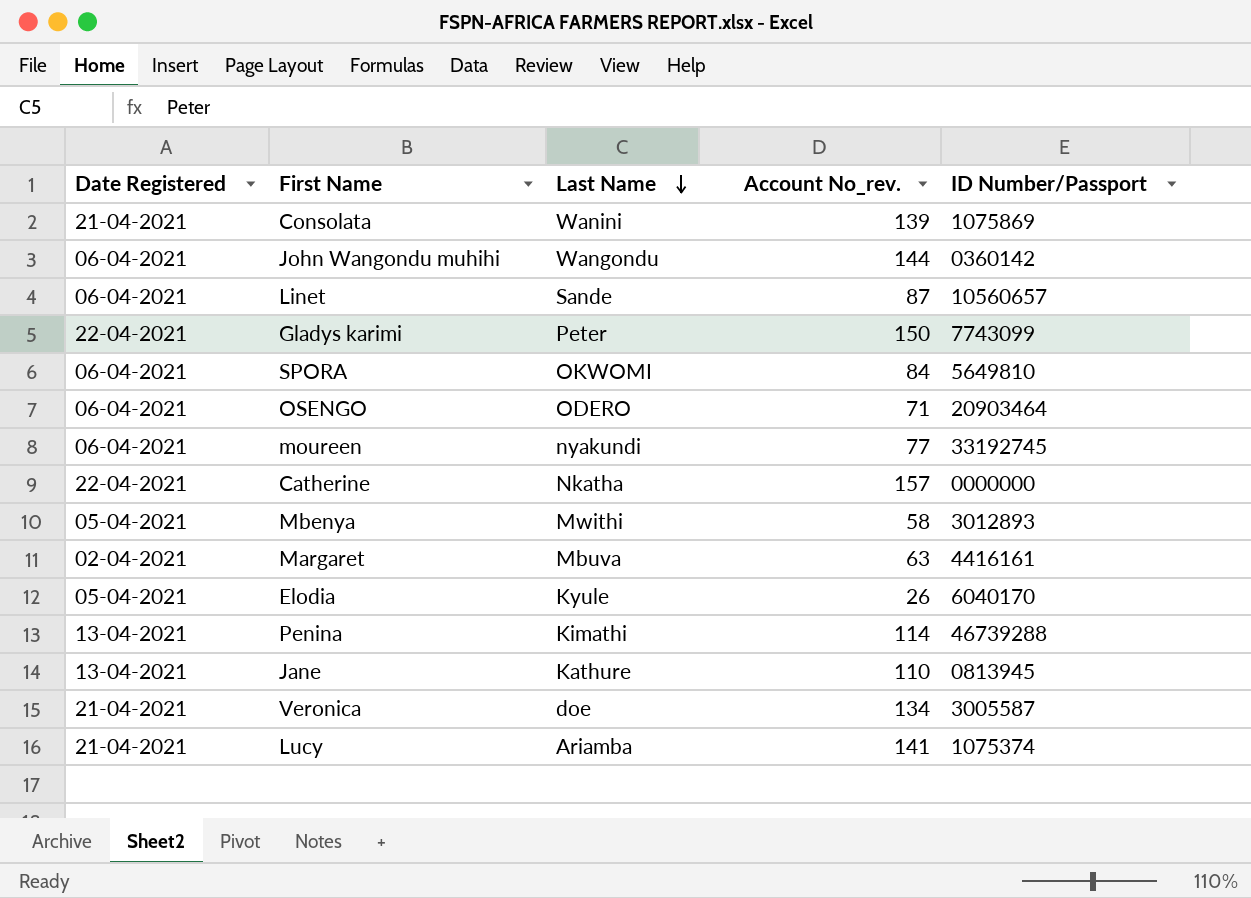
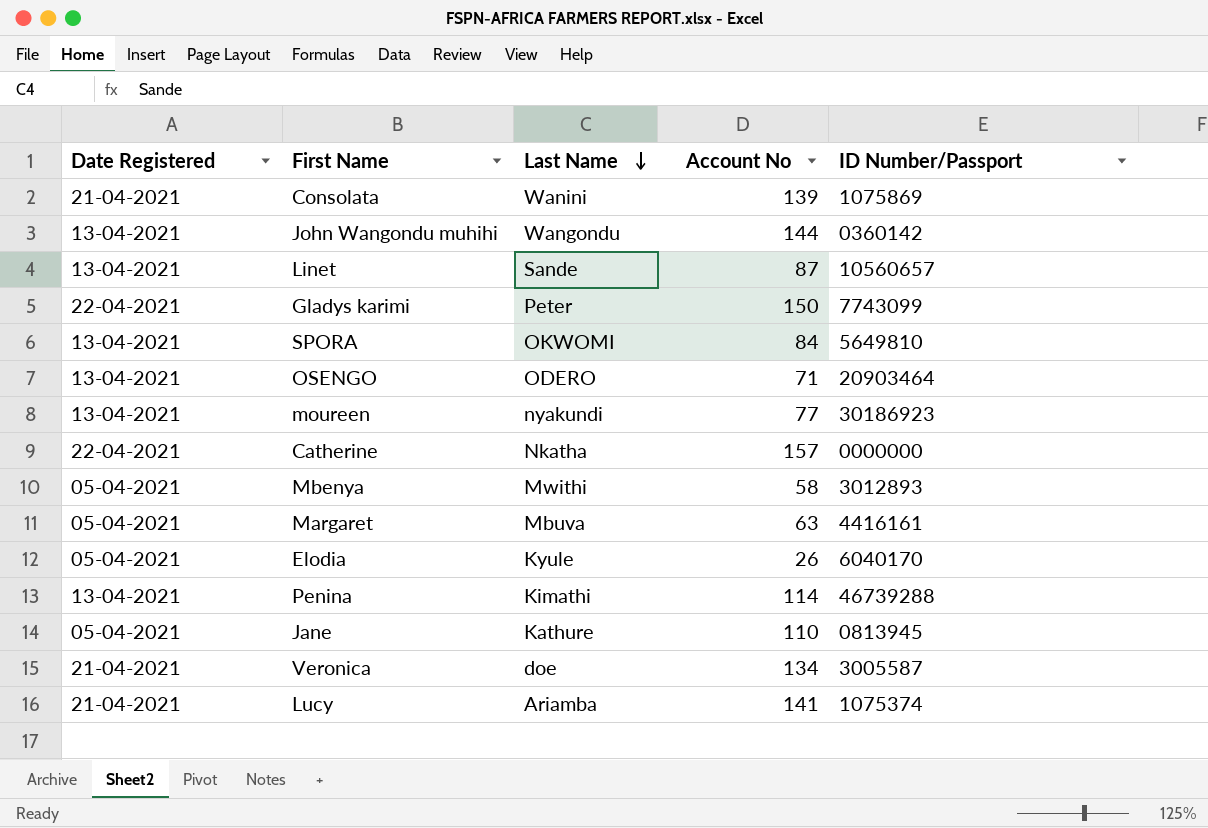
column name: Account No_rev. -> Account No
John Wangondu muhihi | Date Registered: 06-04-2021 -> 13-04-2021
Linet | Date Registered: 06-04-2021 -> 13-04-2021
SPORA | Date Registered: 06-04-2021 -> 13-04-2021
OSENGO | Date Registered: 06-04-2021 -> 13-04-2021
moureen | Date Registered: 06-04-2021 -> 13-04-2021
moureen | ID Number/Passport: 33192745 -> 30186923
Margaret | Date Registered: 02-04-2021 -> 05-04-2021
Jane | Date Registered: 13-04-2021 -> 05-04-2021

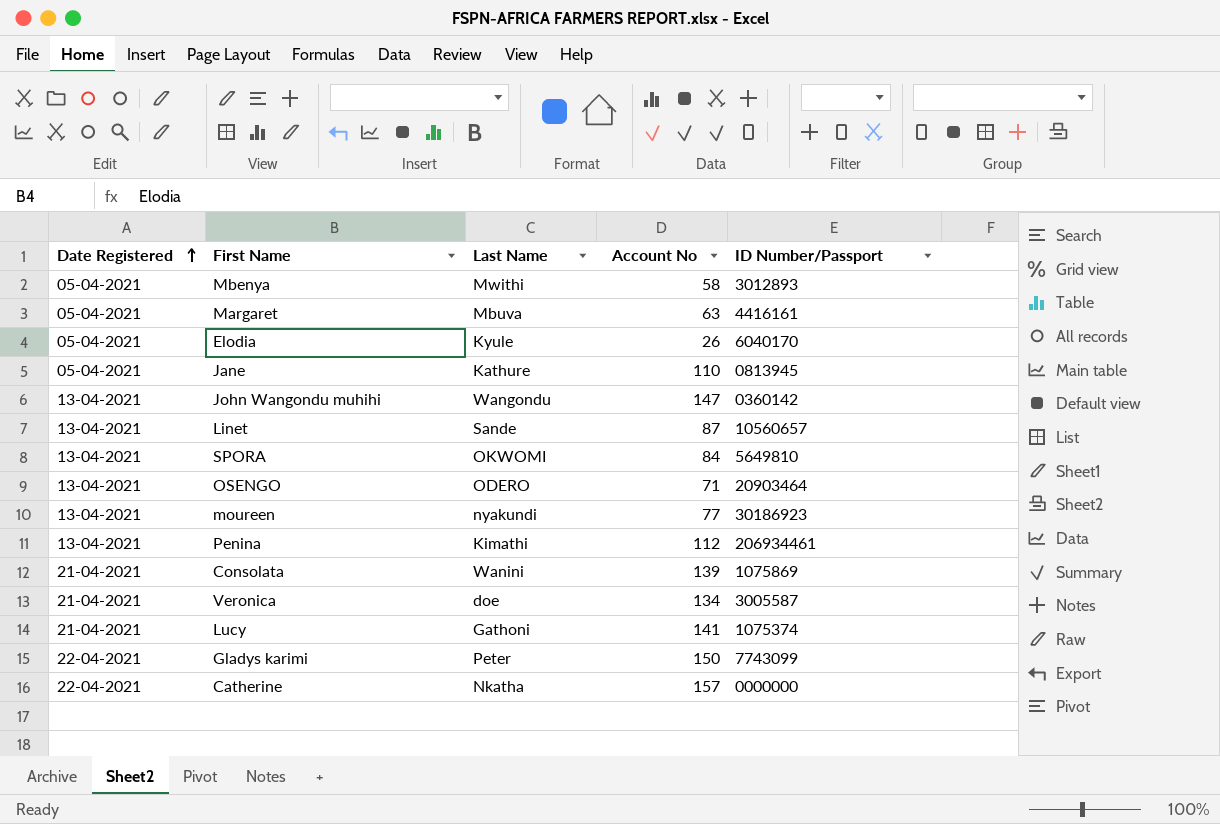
row order: Last Name descending -> Date Registered ascending
John Wangondu muhihi | Account No: 144 -> 147
Penina | Account No: 114 -> 112
Penina | ID Number/Passport: 46739288 -> 206934461
Lucy | Last Name: Ariamba -> Gathoni

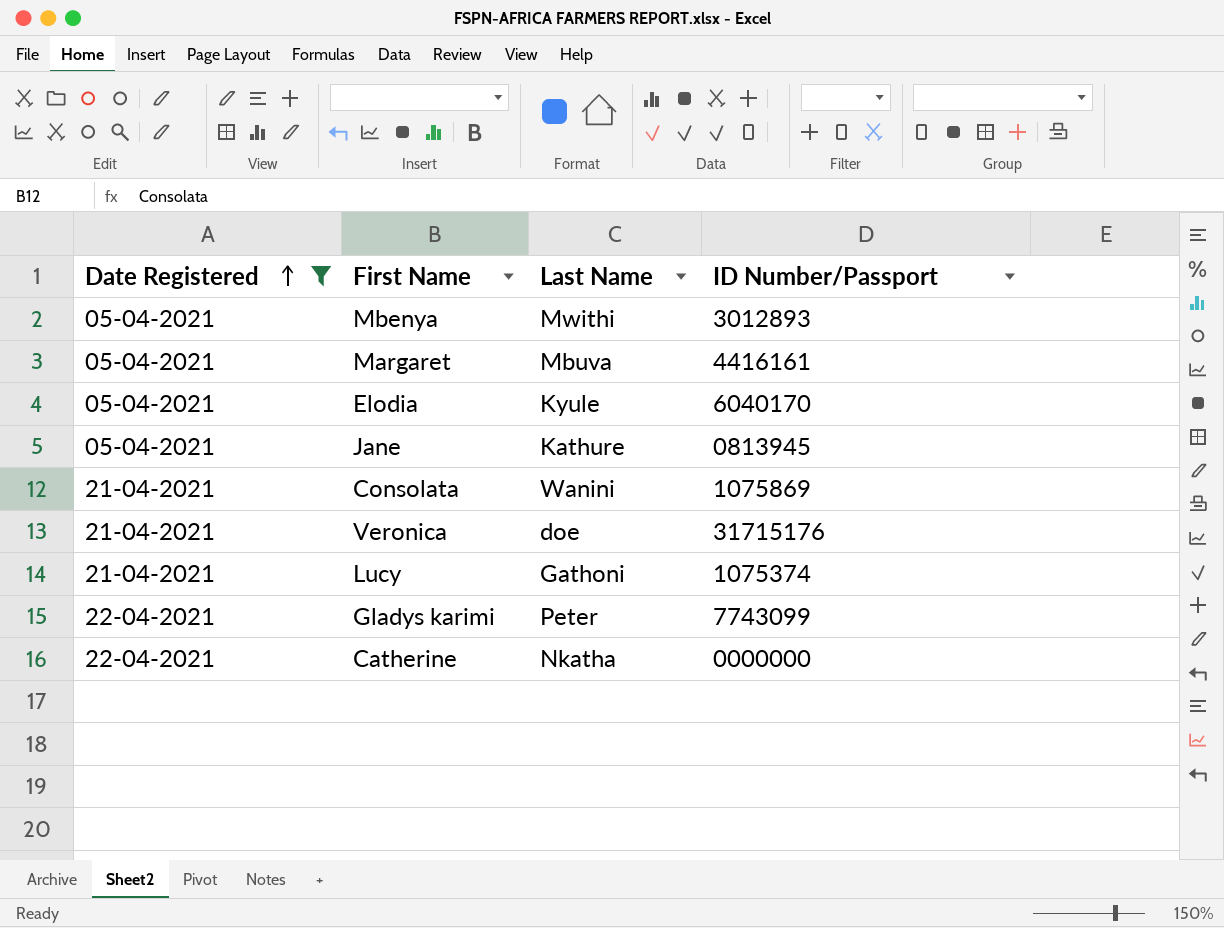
filter: none -> Date Registered != 13-04-2021
column Account No | position: 4 -> none
Veronica | ID Number/Passport: 3005587 -> 31715176

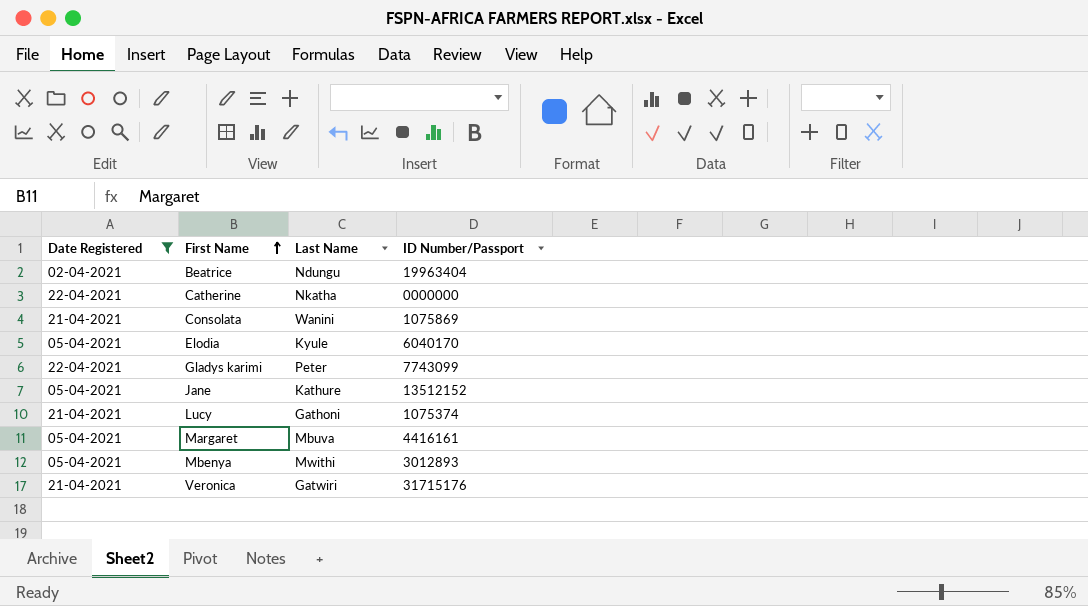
row order: Date Registered ascending -> First Name ascending
row Beatrice: none -> 02-04-2021 | Ndungu | 19963404
Jane | ID Number/Passport: 0813945 -> 13512152
Veronica | Last Name: doe -> Gatwiri

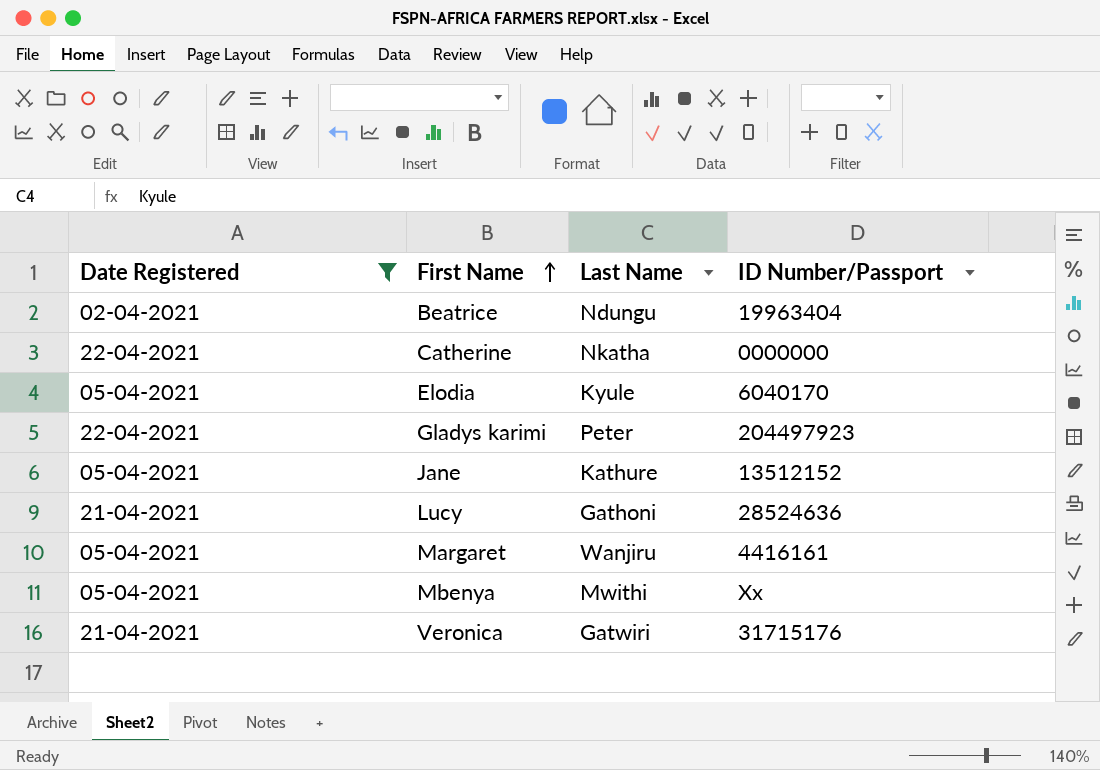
row Consolata: 21-04-2021 | Wanini | 1075869 -> none
Gladys karimi | ID Number/Passport: 7743099 -> 204497923
Lucy | ID Number/Passport: 1075374 -> 28524636
Margaret | Last Name: Mbuva -> Wanjiru
Mbenya | ID Number/Passport: 3012893 -> Xx

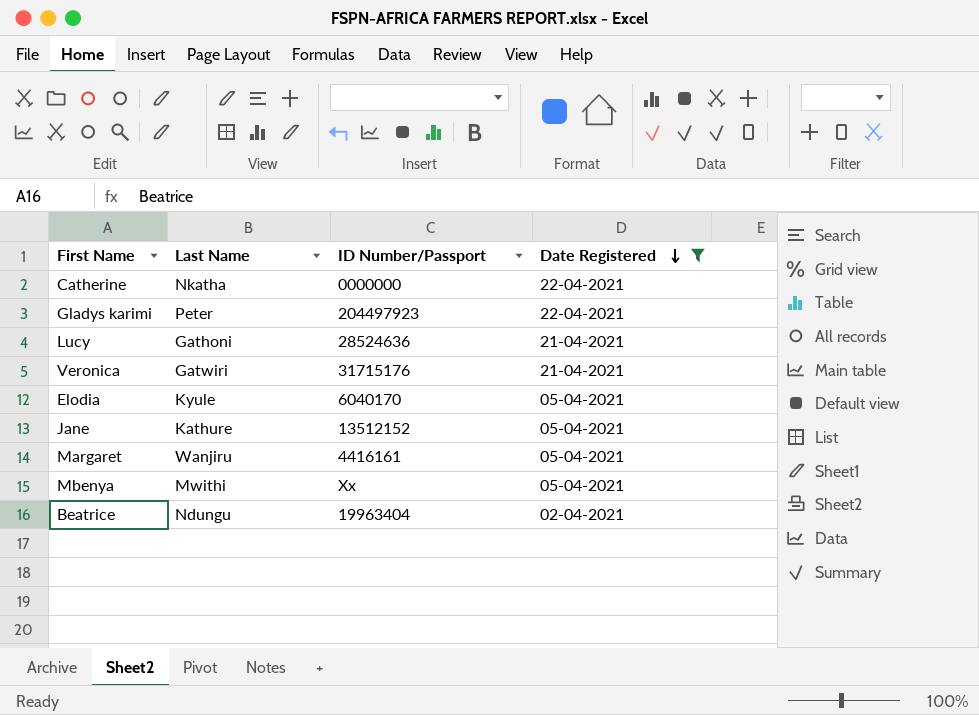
row order: First Name ascending -> Date Registered descending
column Date Registered | position: 1 -> 4

